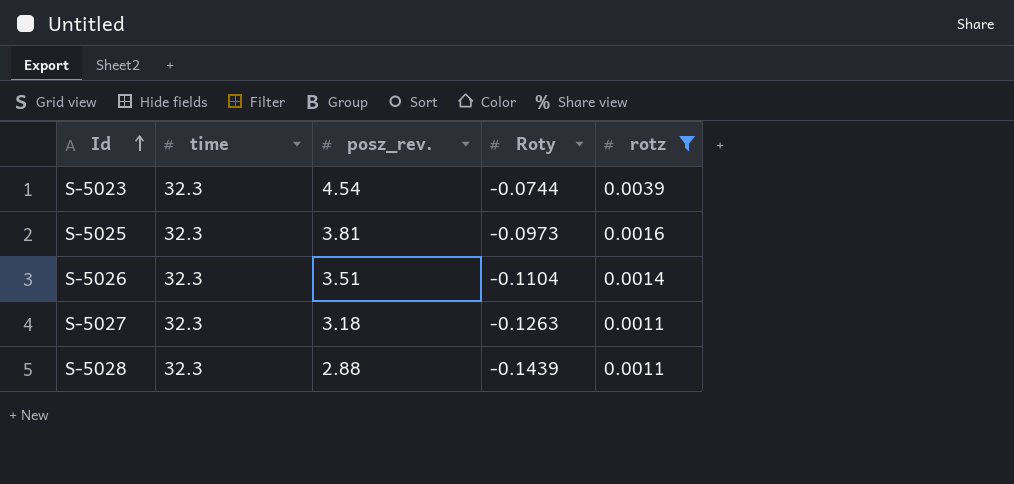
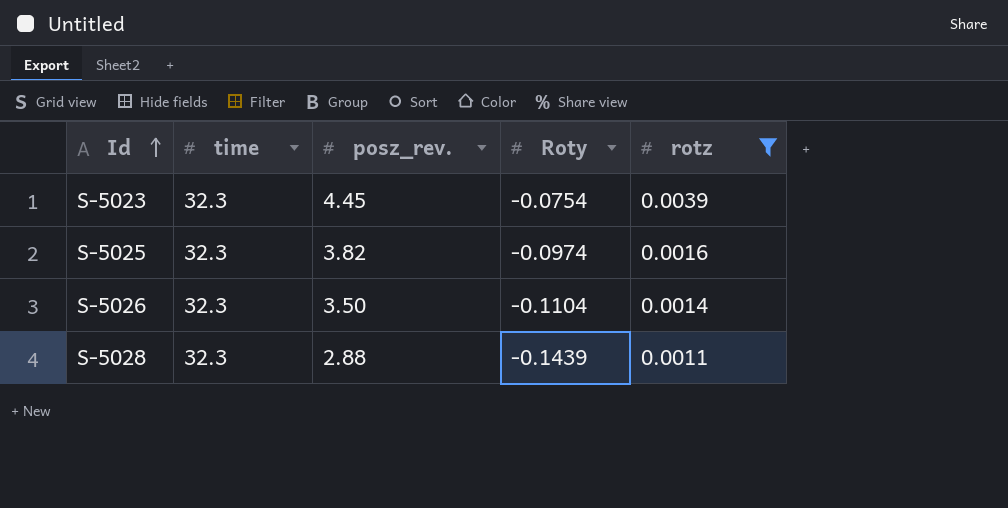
row S-5027: 32.3 | 3.18 | -0.1263 | 0.0011 -> none
S-5023 | posz_rev.: 4.54 -> 4.45
S-5023 | Roty: -0.0744 -> -0.0754
S-5025 | posz_rev.: 3.81 -> 3.82
S-5025 | Roty: -0.0973 -> -0.0974
S-5026 | posz_rev.: 3.51 -> 3.50

